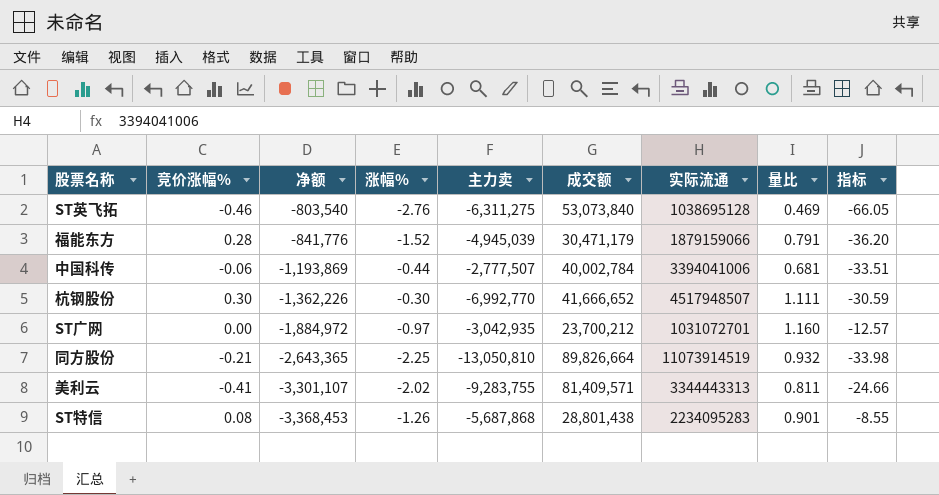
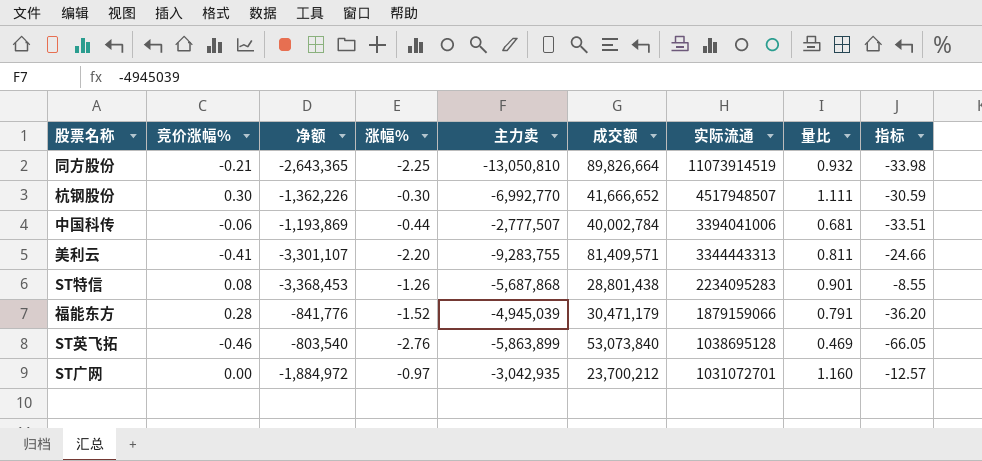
row order: 净额 descending -> 实际流通 descending
美利云 | 涨幅%: -2.02 -> -2.20
ST英飞拓 | 主力卖: -6,311,275 -> -5,863,899

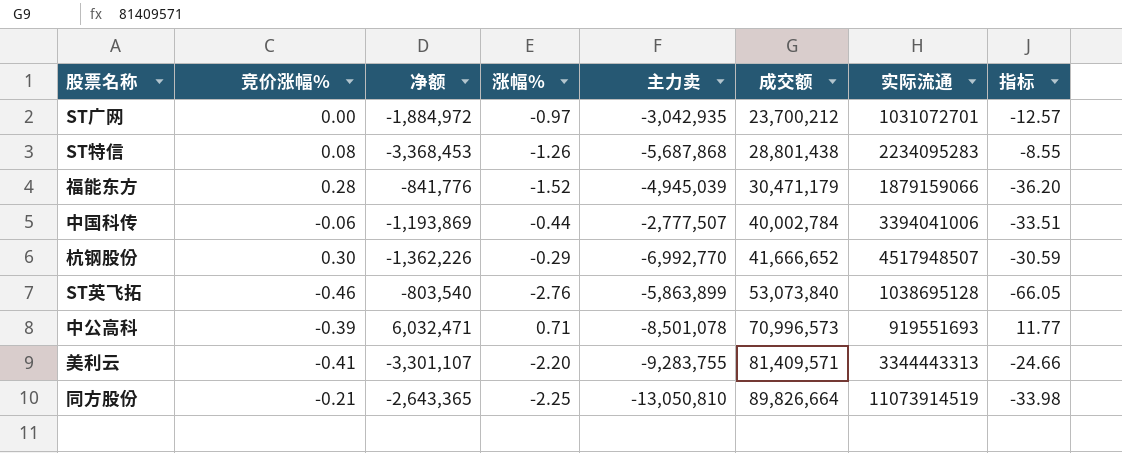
row order: 实际流通 descending -> 成交额 ascending
column 量比 | position: 8 -> none
杭钢股份 | 涨幅%: -0.30 -> -0.29
row 中公高科: none -> -0.39 | 6,032,471 | 0.71 | -8,501,078 | 70,996,573 | 919551693 | 11.77

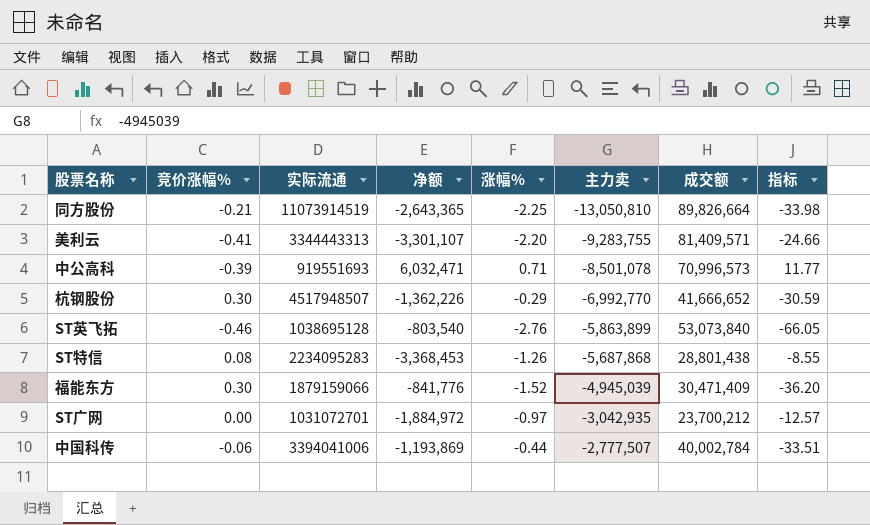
row order: 成交额 ascending -> 主力卖 ascending
column 实际流通 | position: 7 -> 3
福能东方 | 竞价涨幅%: 0.28 -> 0.30
福能东方 | 成交额: 30,471,179 -> 30,471,409

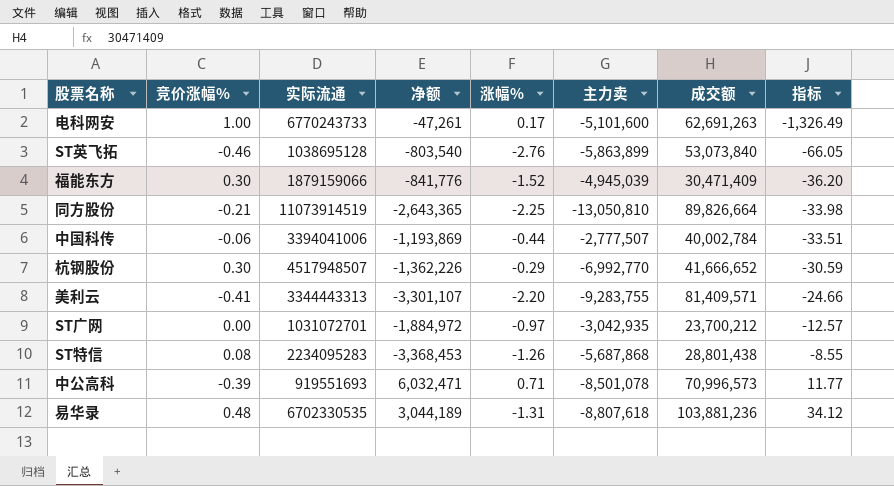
row order: 主力卖 ascending -> 指标 ascending
row 电科网安: none -> 1.00 | 6770243733 | -47,261 | 0.17 | -5,101,600 | 62,691,263 | -1,326.49
row 易华录: none -> 0.48 | 6702330535 | 3,044,189 | -1.31 | -8,807,618 | 103,881,236 | 34.12

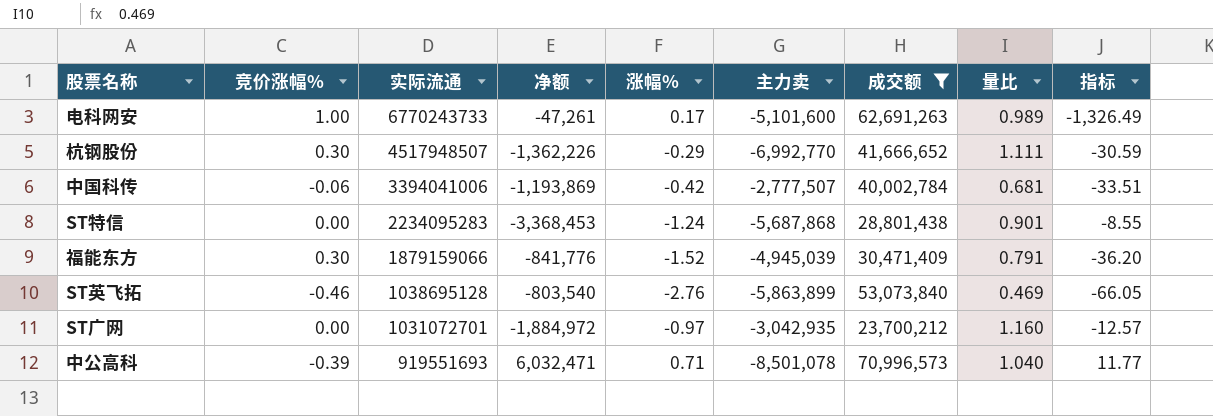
filter: none -> 成交额 <= 70,996,573
row order: 指标 ascending -> 实际流通 descending
column 量比 | position: none -> 8
中国科传 | 涨幅%: -0.44 -> -0.42
ST特信 | 竞价涨幅%: 0.08 -> 0.00
ST特信 | 涨幅%: -1.26 -> -1.24

